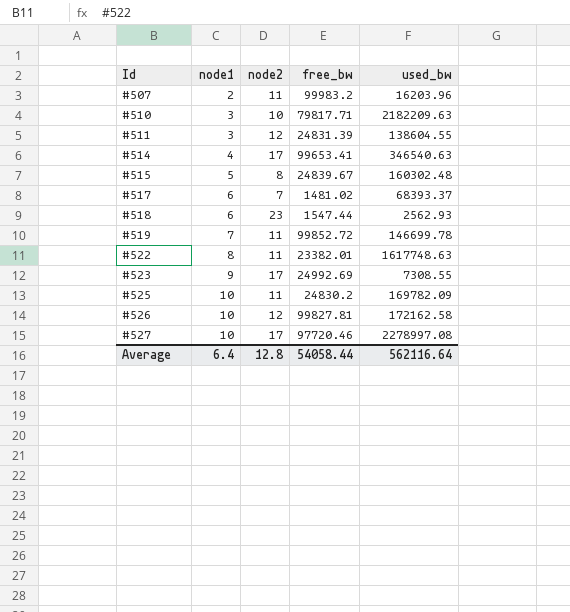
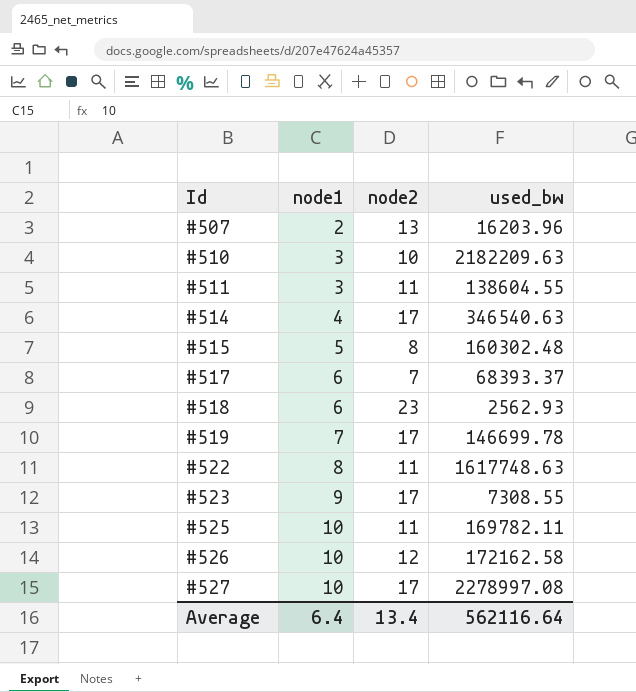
column free_bw | position: 4 -> none
#507 | node2: 11 -> 13
#511 | node2: 12 -> 11
#519 | node2: 11 -> 17
#525 | used_bw: 169782.09 -> 169782.11
Average | node2: 12.8 -> 13.4

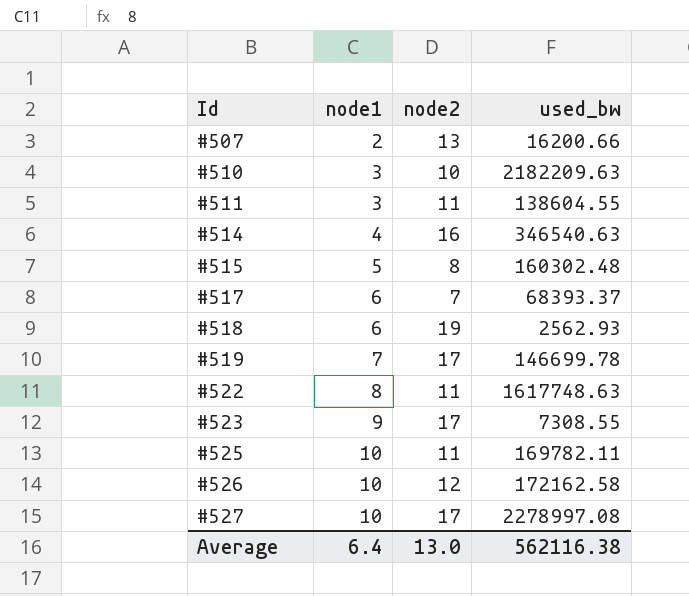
#507 | used_bw: 16203.96 -> 16200.66
#514 | node2: 17 -> 16
#518 | node2: 23 -> 19
Average | node2: 13.4 -> 13.0
Average | used_bw: 562116.64 -> 562116.38

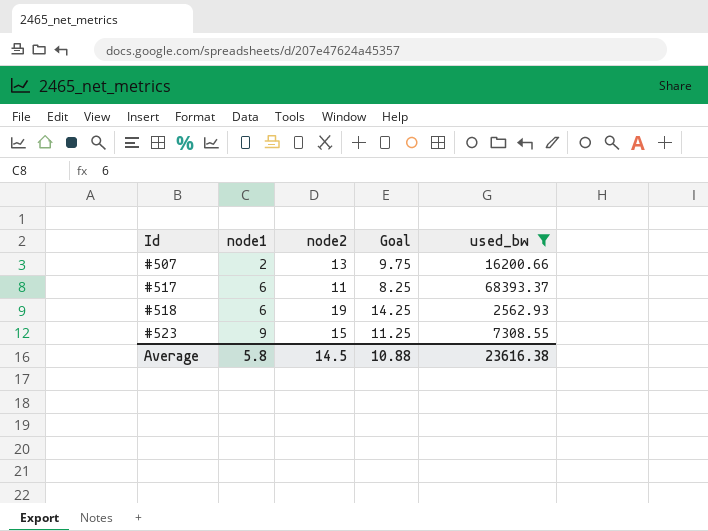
filter: none -> used_bw <= 68393.37
column Goal | formula: none -> [node2] * 0.75
#517 | node2: 7 -> 11
#523 | node2: 17 -> 15
Average | node1: 6.4 -> 5.8
Average | node2: 13.0 -> 14.5
Average | used_bw: 562116.38 -> 23616.38

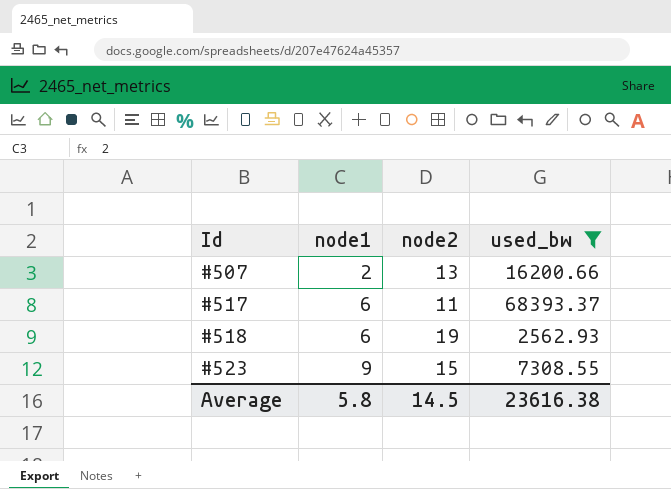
column Goal | formula: [node2] * 0.75 -> none

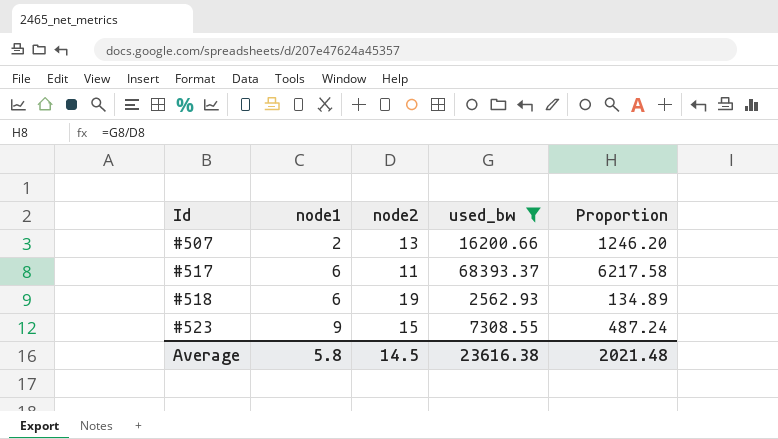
column Proportion | formula: none -> [used_bw] / [node2]

